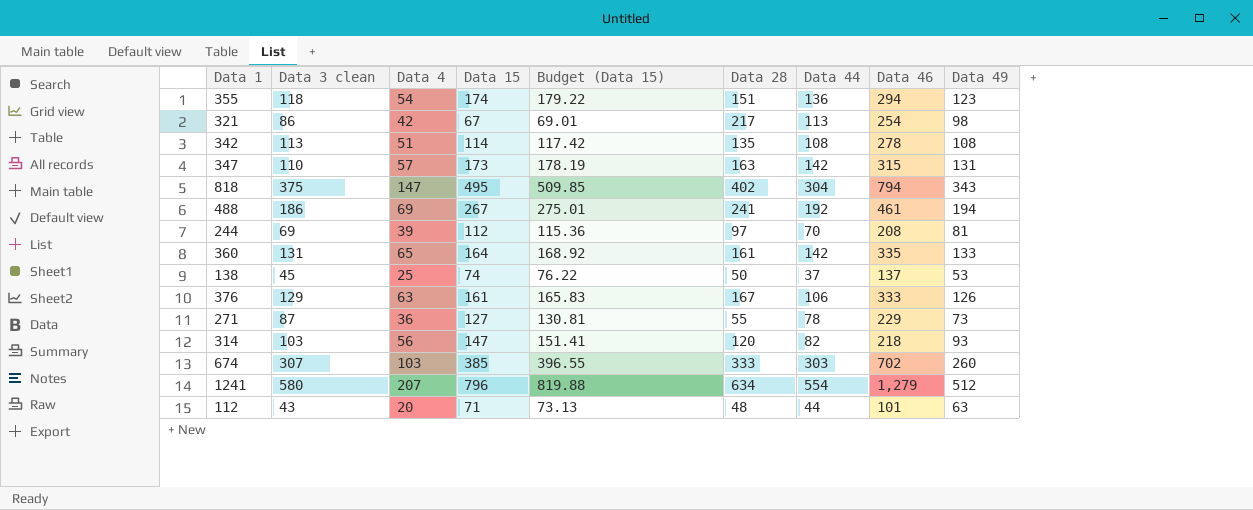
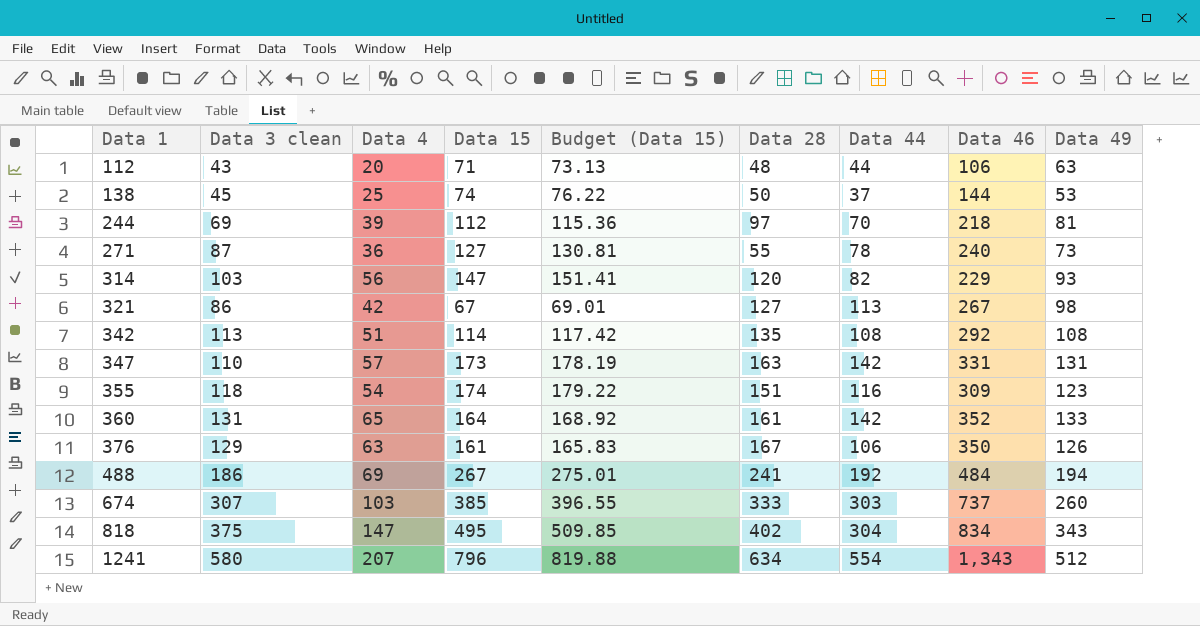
row order: none -> Data 1 ascending
112 | Data 46: 101 -> 106
138 | Data 46: 137 -> 144
244 | Data 46: 208 -> 218
271 | Data 46: 229 -> 240
314 | Data 46: 218 -> 229
321 | Data 28: 217 -> 127
321 | Data 46: 254 -> 267
342 | Data 46: 278 -> 292
347 | Data 46: 315 -> 331
355 | Data 44: 136 -> 116
355 | Data 46: 294 -> 309
360 | Data 46: 335 -> 352
376 | Data 46: 333 -> 350
488 | Data 46: 461 -> 484
674 | Data 46: 702 -> 737
818 | Data 46: 794 -> 834
1241 | Data 46: 1,279 -> 1,343

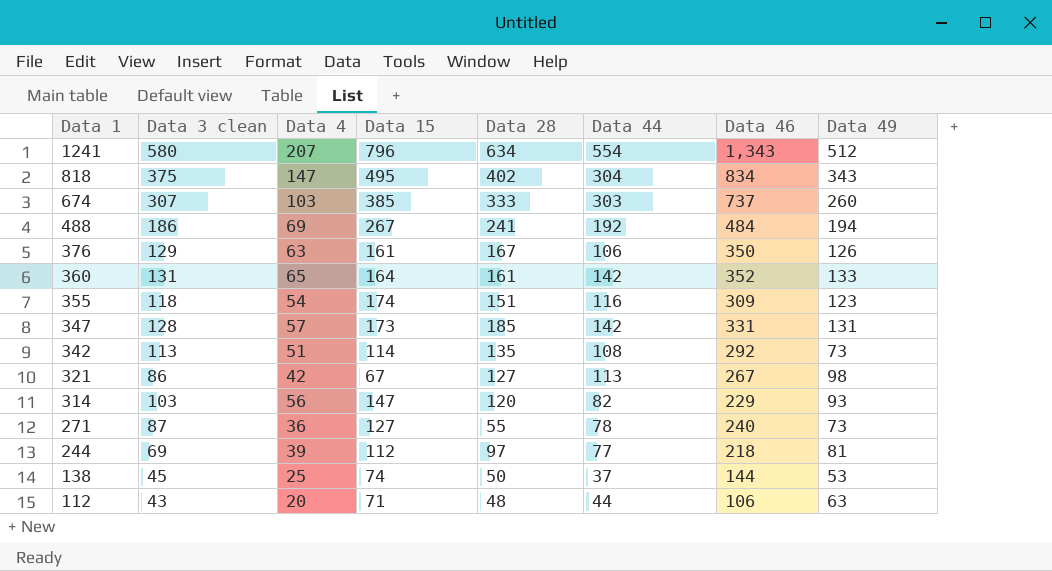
row order: Data 1 ascending -> Data 1 descending
column Budget (Data 15) | formula: [Data 15] * 1.03 -> none
347 | Data 3 clean: 110 -> 128
347 | Data 28: 163 -> 185
342 | Data 49: 108 -> 73
244 | Data 44: 70 -> 77

